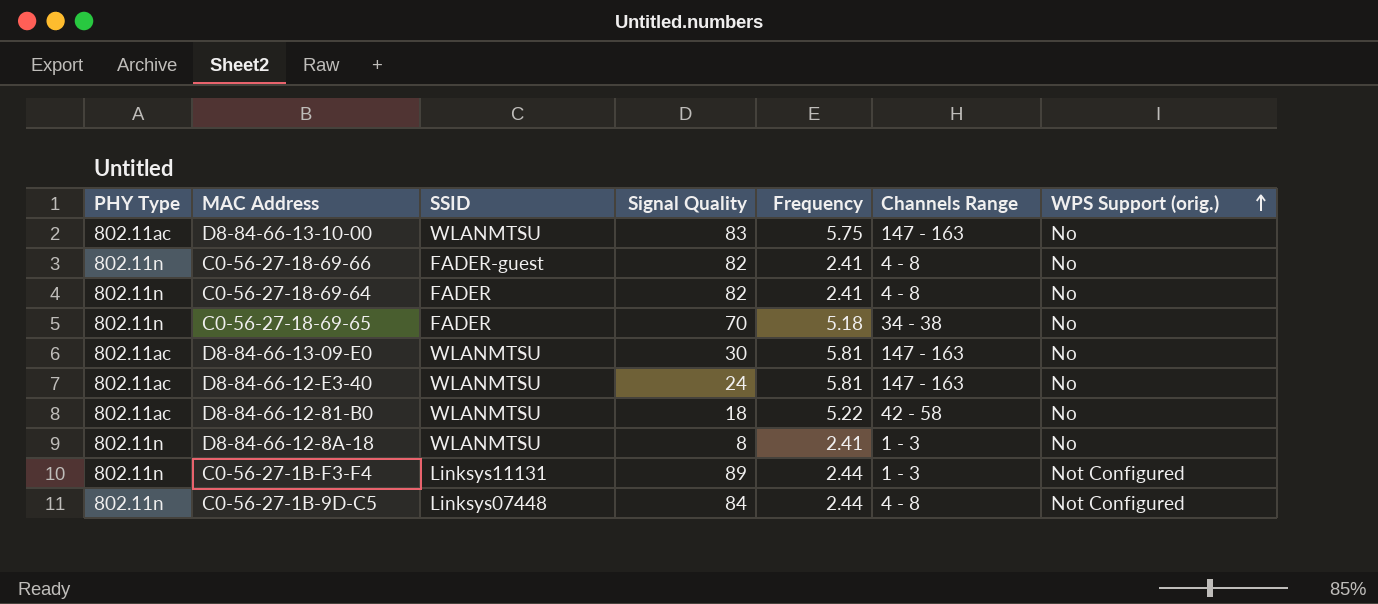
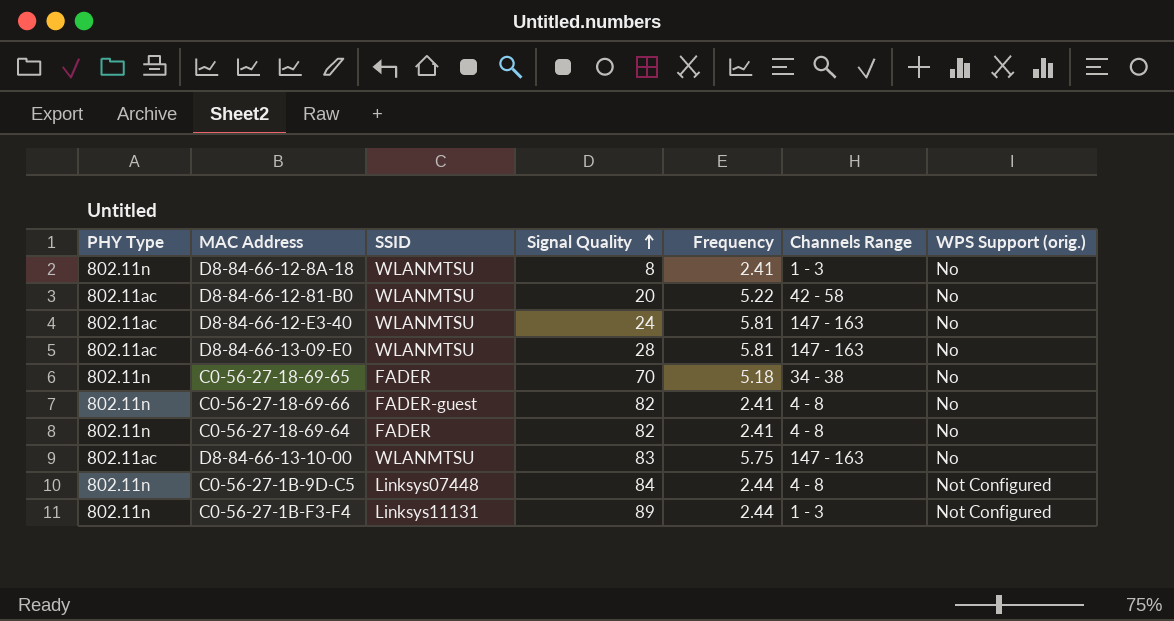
row order: WPS Support (orig.) ascending -> Signal Quality ascending
D8-84-66-12-81-B0 | Signal Quality: 18 -> 20
D8-84-66-13-09-E0 | Signal Quality: 30 -> 28

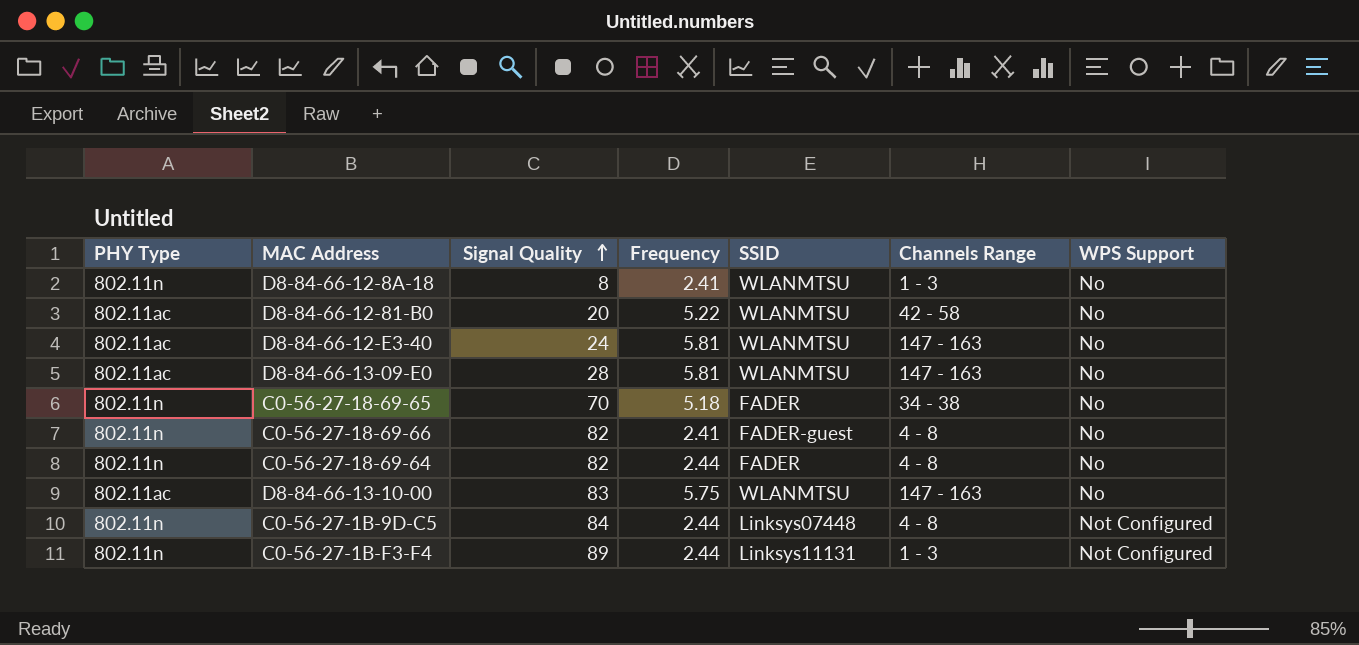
column SSID | position: 3 -> 5
column name: WPS Support (orig.) -> WPS Support
C0-56-27-18-69-64 | Frequency: 2.41 -> 2.44

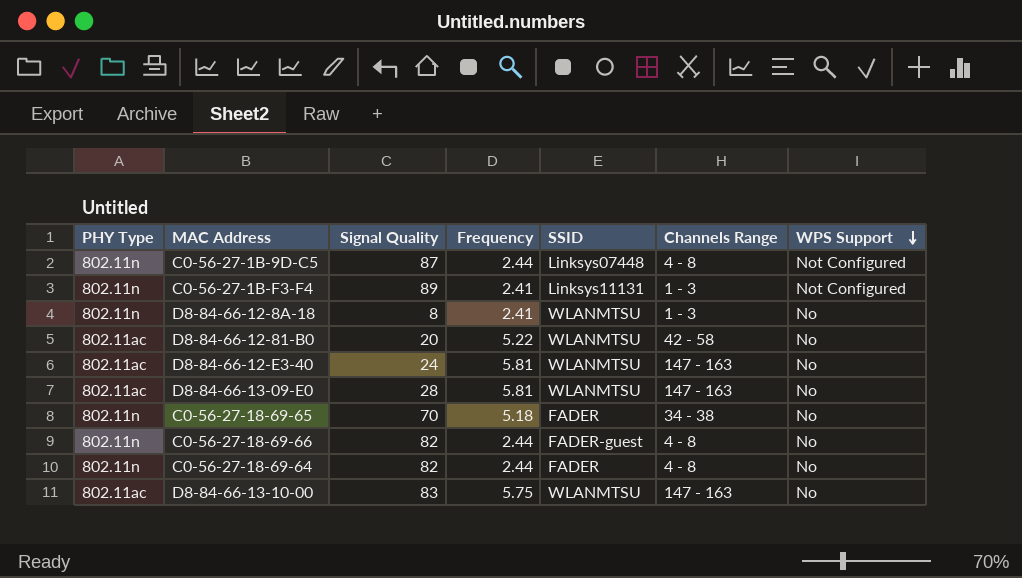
row order: Signal Quality ascending -> WPS Support descending
C0-56-27-1B-9D-C5 | Signal Quality: 84 -> 87
C0-56-27-1B-F3-F4 | Frequency: 2.44 -> 2.41
C0-56-27-18-69-66 | Frequency: 2.41 -> 2.44

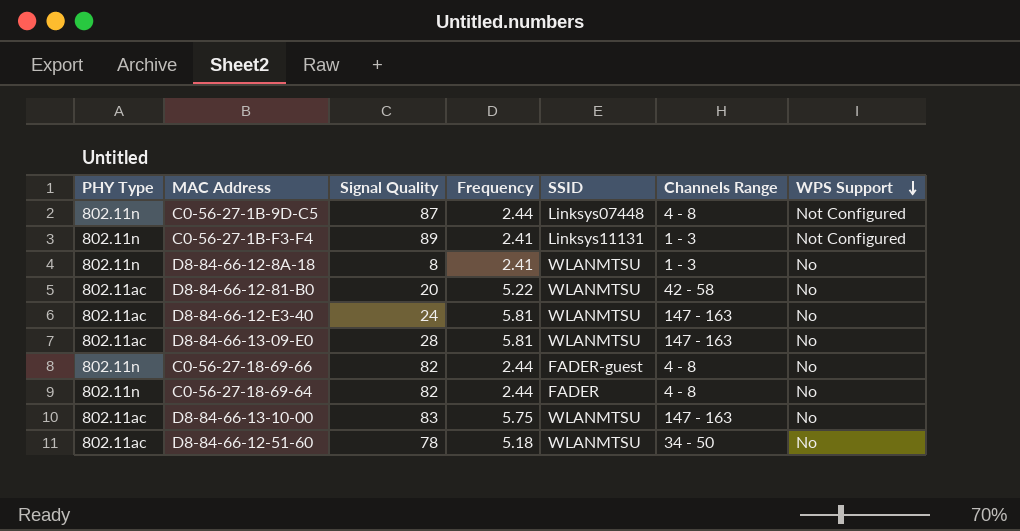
row C0-56-27-18-69-65: 802.11n | 70 | 5.18 | FADER | 34 - 38 | No -> none
row D8-84-66-12-51-60: none -> 802.11ac | 78 | 5.18 | WLANMTSU | 34 - 50 | No

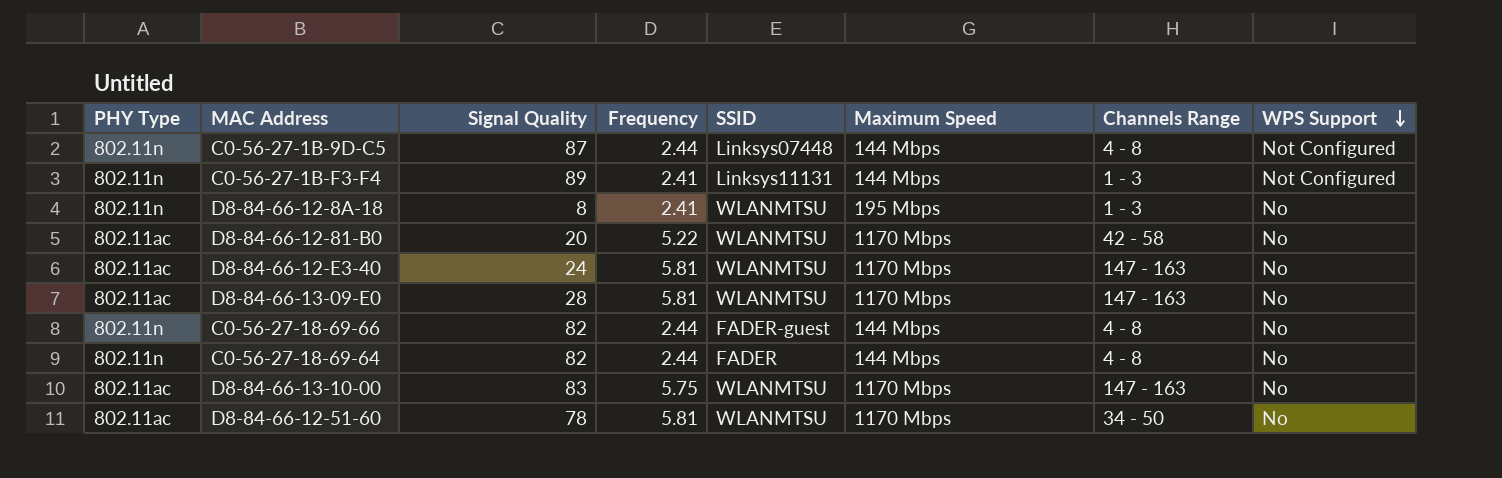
column Maximum Speed | position: none -> 6
D8-84-66-12-51-60 | Frequency: 5.18 -> 5.81

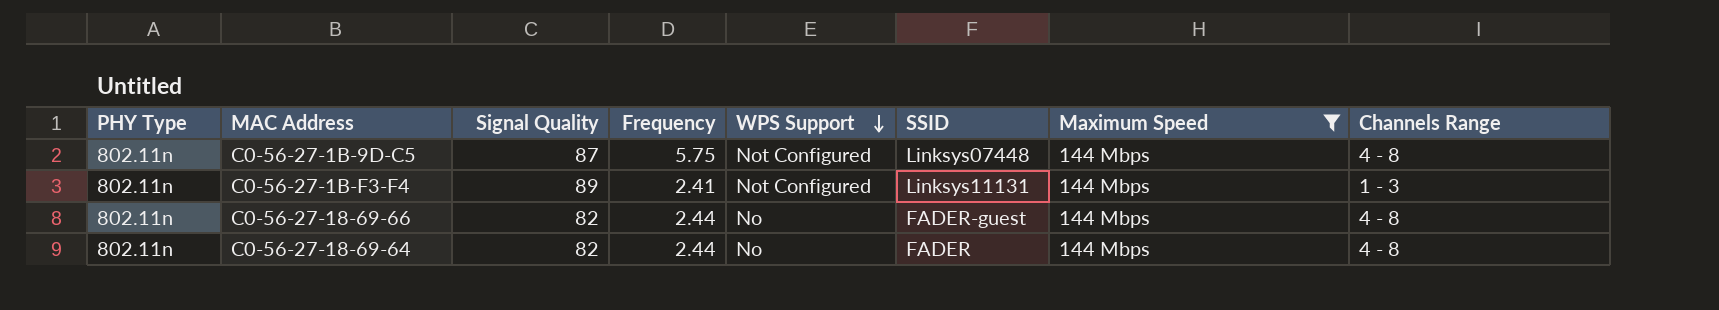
filter: none -> Maximum Speed = 144 Mbps
column WPS Support | position: 8 -> 5
C0-56-27-1B-9D-C5 | Frequency: 2.44 -> 5.75

